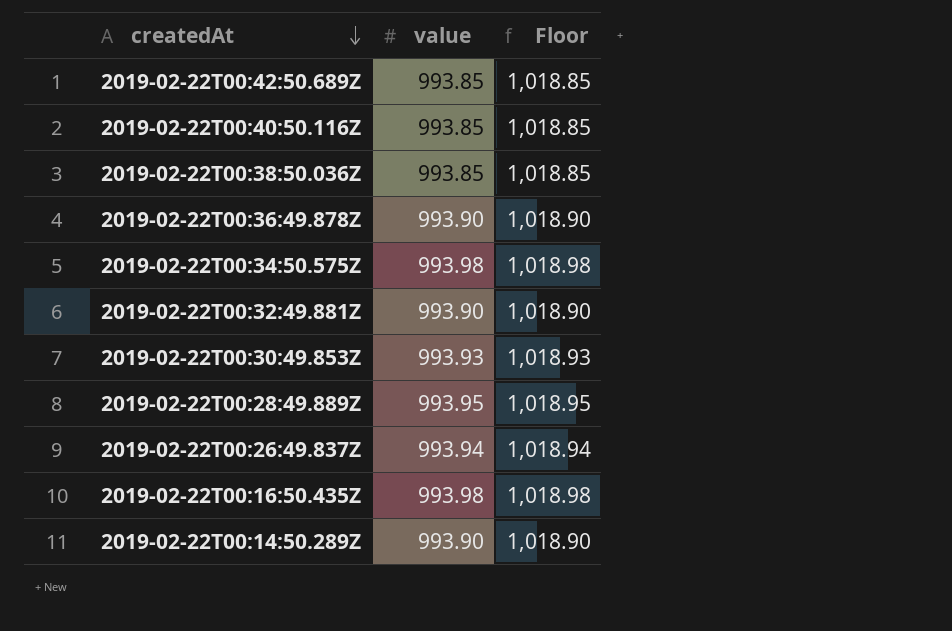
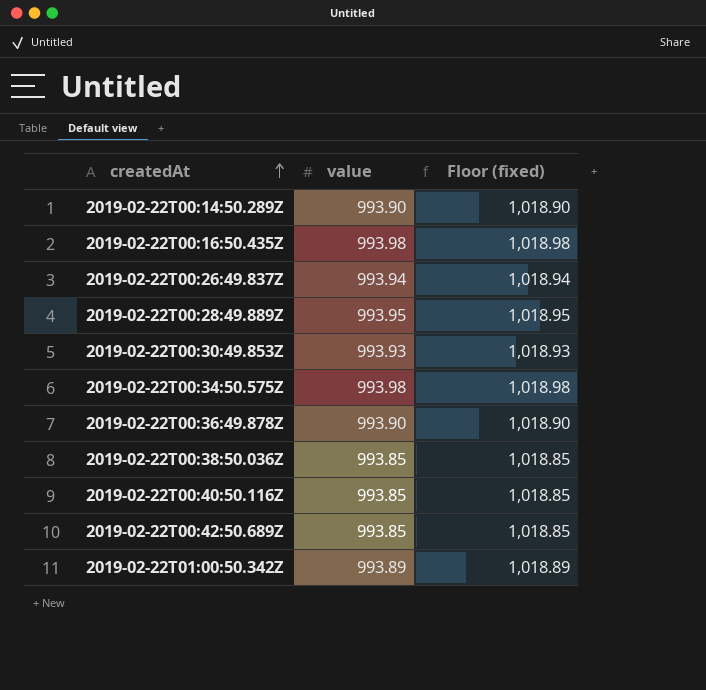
row order: createdAt descending -> createdAt ascending
column name: Floor -> Floor (fixed)
row 2019-02-22T00:32:49.881Z: 993.90 | 1,018.90 -> none
row 2019-02-22T01:00:50.342Z: none -> 993.89 | 1,018.89

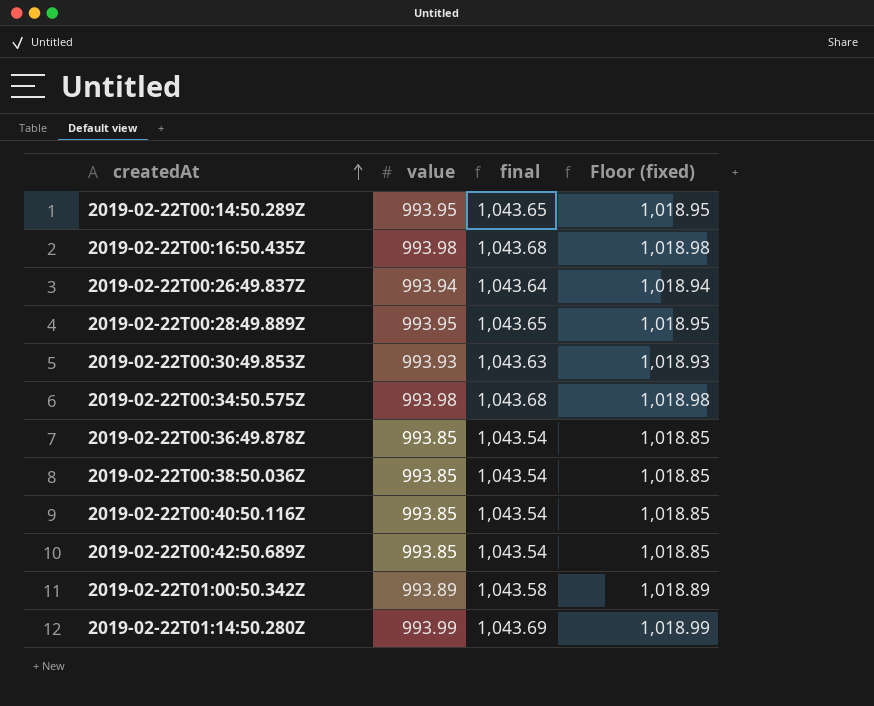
column final | formula: none -> [value] * 1.05
2019-02-22T00:14:50.289Z | value: 993.90 -> 993.95
2019-02-22T00:14:50.289Z | Floor (fixed): 1,018.90 -> 1,018.95
2019-02-22T00:36:49.878Z | value: 993.90 -> 993.85
2019-02-22T00:36:49.878Z | Floor (fixed): 1,018.90 -> 1,018.85
row 2019-02-22T01:14:50.280Z: none -> 993.99 | 1,043.69 | 1,018.99

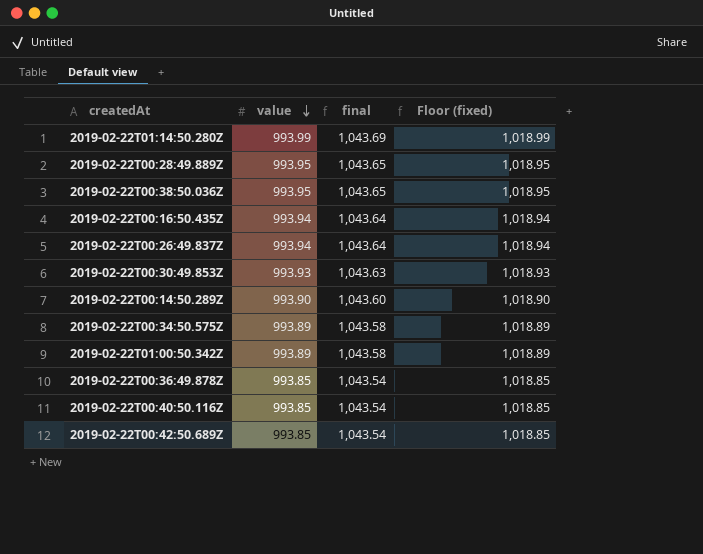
row order: createdAt ascending -> value descending
2019-02-22T00:38:50.036Z | value: 993.85 -> 993.95
2019-02-22T00:38:50.036Z | final: 1,043.54 -> 1,043.65
2019-02-22T00:38:50.036Z | Floor (fixed): 1,018.85 -> 1,018.95
2019-02-22T00:16:50.435Z | value: 993.98 -> 993.94
2019-02-22T00:16:50.435Z | final: 1,043.68 -> 1,043.64
2019-02-22T00:16:50.435Z | Floor (fixed): 1,018.98 -> 1,018.94
2019-02-22T00:14:50.289Z | value: 993.95 -> 993.90
2019-02-22T00:14:50.289Z | final: 1,043.65 -> 1,043.60
2019-02-22T00:14:50.289Z | Floor (fixed): 1,018.95 -> 1,018.90
2019-02-22T00:34:50.575Z | value: 993.98 -> 993.89
2019-02-22T00:34:50.575Z | final: 1,043.68 -> 1,043.58
2019-02-22T00:34:50.575Z | Floor (fixed): 1,018.98 -> 1,018.89

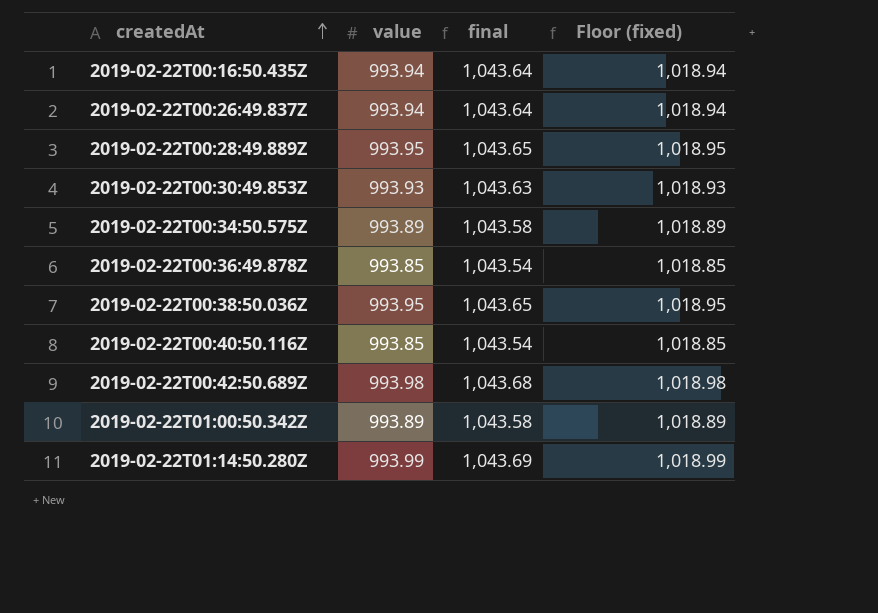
row order: value descending -> createdAt ascending
row 2019-02-22T00:14:50.289Z: 993.90 | 1,043.60 | 1,018.90 -> none
2019-02-22T00:42:50.689Z | value: 993.85 -> 993.98
2019-02-22T00:42:50.689Z | final: 1,043.54 -> 1,043.68
2019-02-22T00:42:50.689Z | Floor (fixed): 1,018.85 -> 1,018.98

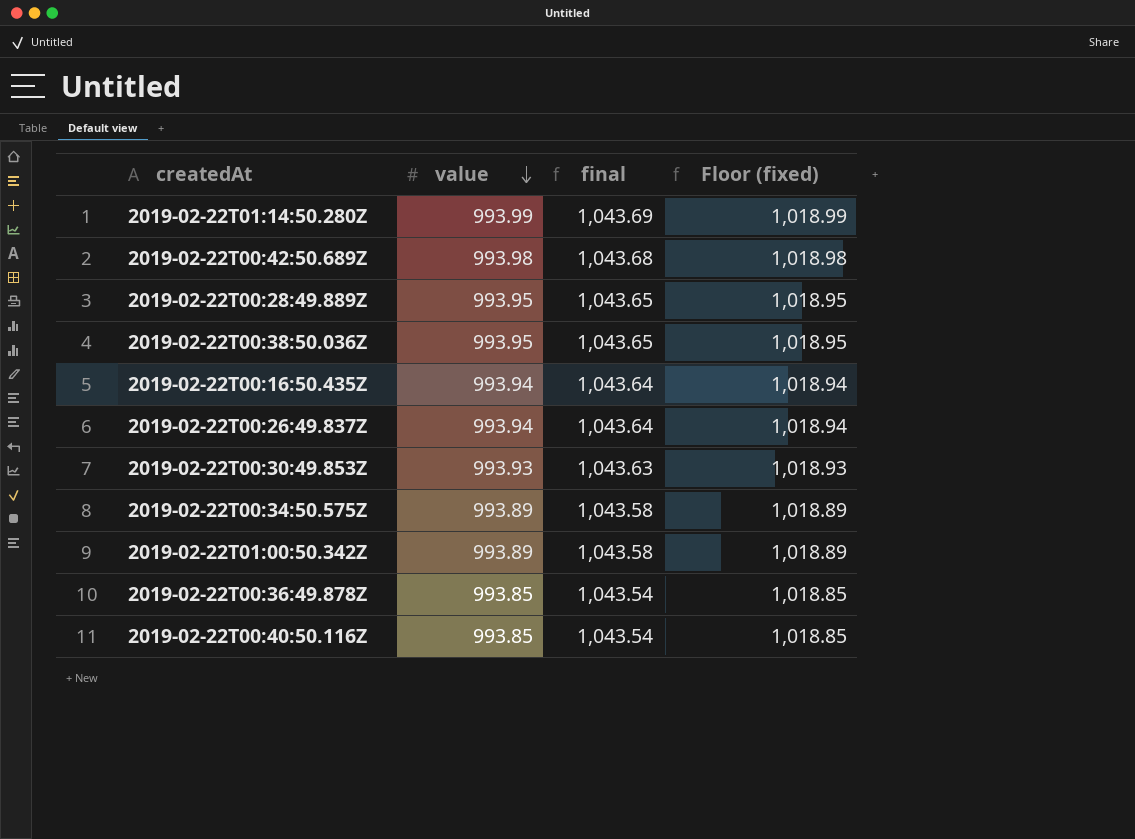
row order: createdAt ascending -> value descending

